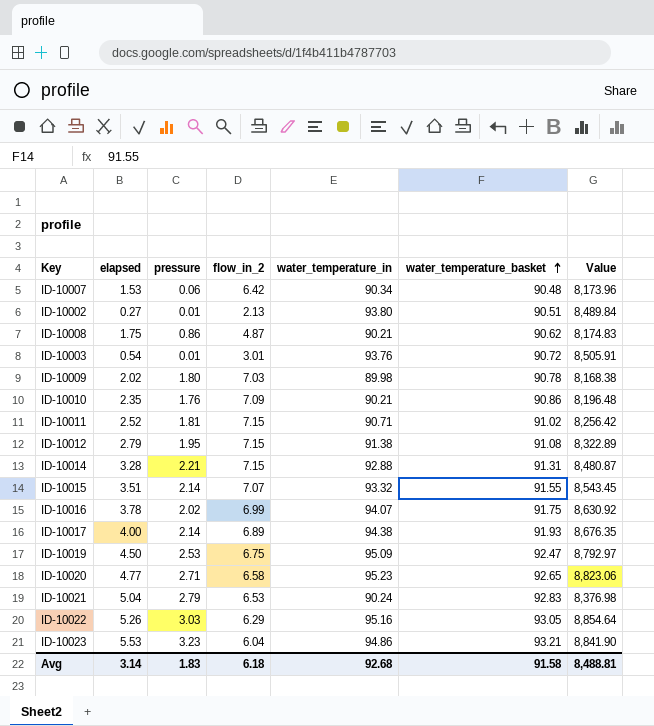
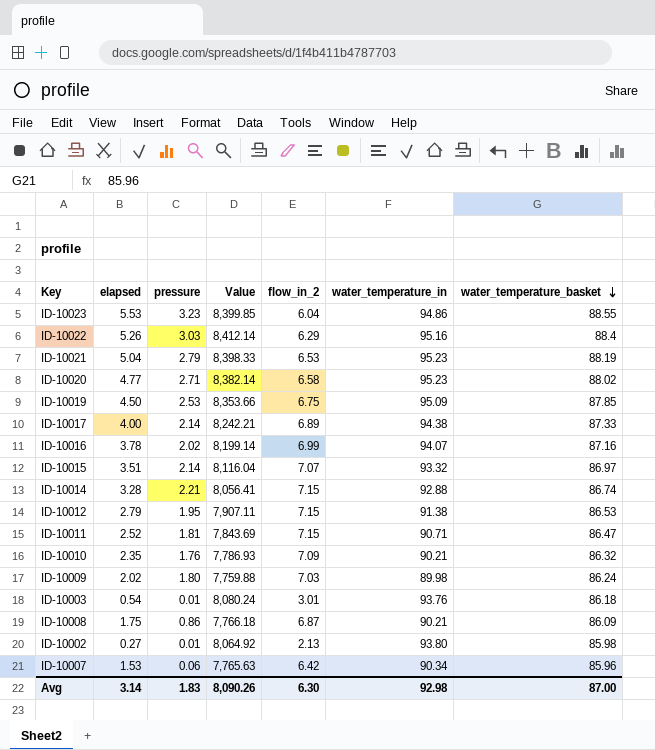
row order: water_temperature_basket ascending -> water_temperature_basket descending
column Value | position: 7 -> 4
ID-10023 | Value: 8,841.90 -> 8,399.85
ID-10023 | water_temperature_basket: 93.21 -> 88.55
ID-10022 | Value: 8,854.64 -> 8,412.14
ID-10022 | water_temperature_basket: 93.05 -> 88.4
ID-10021 | Value: 8,376.98 -> 8,398.33
ID-10021 | water_temperature_in: 90.24 -> 95.23
ID-10021 | water_temperature_basket: 92.83 -> 88.19
ID-10020 | Value: 8,823.06 -> 8,382.14
ID-10020 | water_temperature_basket: 92.65 -> 88.02
ID-10019 | Value: 8,792.97 -> 8,353.66
ID-10019 | water_temperature_basket: 92.47 -> 87.85
ID-10017 | Value: 8,676.35 -> 8,242.21
ID-10017 | water_temperature_basket: 91.93 -> 87.33
ID-10016 | Value: 8,630.92 -> 8,199.14
ID-10016 | water_temperature_basket: 91.75 -> 87.16
ID-10015 | Value: 8,543.45 -> 8,116.04
ID-10015 | water_temperature_basket: 91.55 -> 86.97
ID-10014 | Value: 8,480.87 -> 8,056.41
ID-10014 | water_temperature_basket: 91.31 -> 86.74
ID-10012 | Value: 8,322.89 -> 7,907.11
ID-10012 | water_temperature_basket: 91.08 -> 86.53
ID-10011 | Value: 8,256.42 -> 7,843.69
ID-10011 | water_temperature_basket: 91.02 -> 86.47
ID-10010 | Value: 8,196.48 -> 7,786.93
ID-10010 | water_temperature_basket: 90.86 -> 86.32
ID-10009 | Value: 8,168.38 -> 7,759.88
ID-10009 | water_temperature_basket: 90.78 -> 86.24
ID-10003 | Value: 8,505.91 -> 8,080.24
ID-10003 | water_temperature_basket: 90.72 -> 86.18
ID-10008 | Value: 8,174.83 -> 7,766.18
ID-10008 | flow_in_2: 4.87 -> 6.87
ID-10008 | water_temperature_basket: 90.62 -> 86.09
ID-10002 | Value: 8,489.84 -> 8,064.92
ID-10002 | water_temperature_basket: 90.51 -> 85.98
ID-10007 | Value: 8,173.96 -> 7,765.63
ID-10007 | water_temperature_basket: 90.48 -> 85.96
Avg | Value: 8,488.81 -> 8,090.26
Avg | flow_in_2: 6.18 -> 6.30
Avg | water_temperature_in: 92.68 -> 92.98
Avg | water_temperature_basket: 91.58 -> 87.00

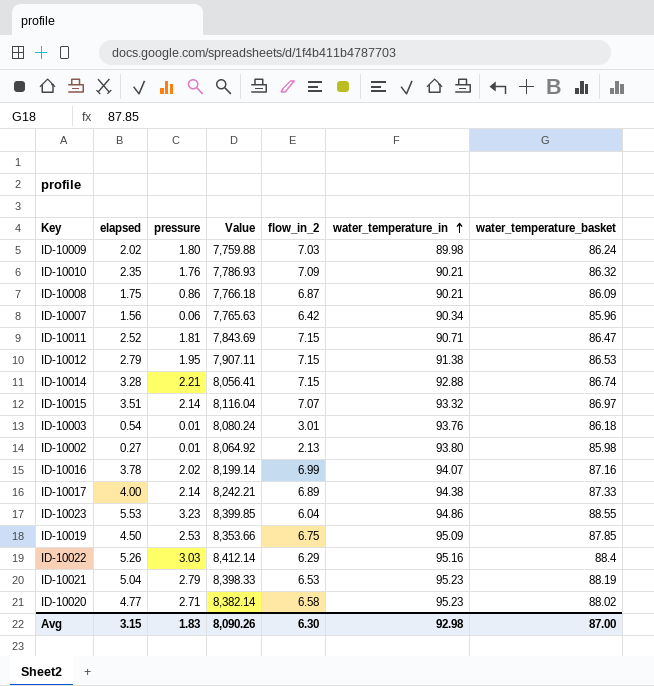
row order: water_temperature_basket descending -> water_temperature_in ascending
ID-10007 | elapsed: 1.53 -> 1.56
Avg | elapsed: 3.14 -> 3.15

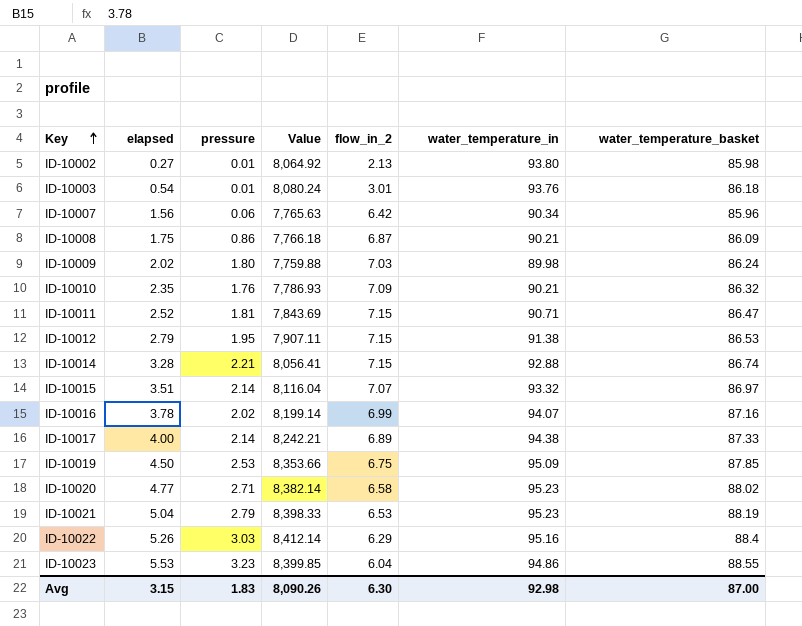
row order: water_temperature_in ascending -> Key ascending

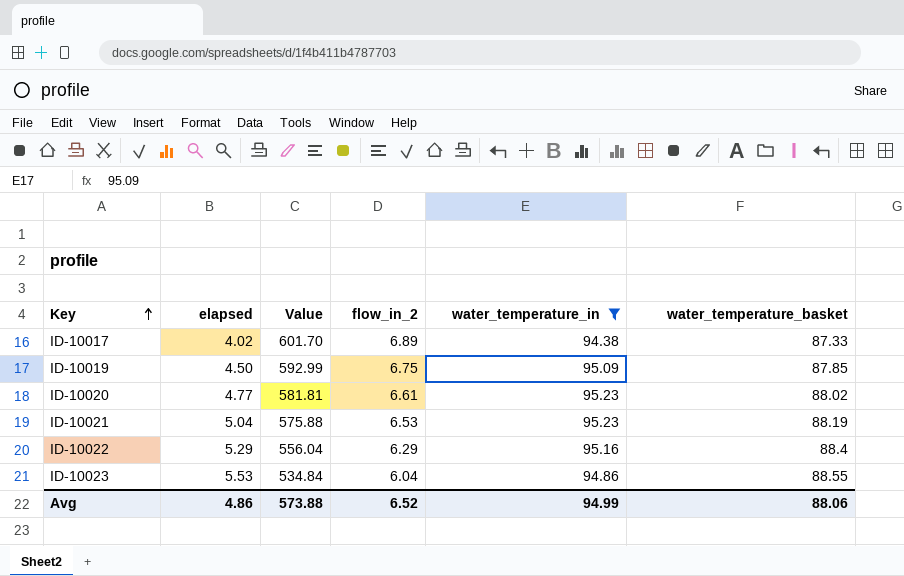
filter: none -> water_temperature_in >= 94.38
column pressure | position: 3 -> none
column Value | formula: [water_temperature_in] * [water_temperature_basket] -> [flow_in_2] * [water_temperature_basket]
ID-10017 | elapsed: 4.00 -> 4.02
ID-10020 | flow_in_2: 6.58 -> 6.61
ID-10022 | elapsed: 5.26 -> 5.29
Avg | elapsed: 3.15 -> 4.86
Avg | Value: 8,090.26 -> 573.88
Avg | flow_in_2: 6.30 -> 6.52
Avg | water_temperature_in: 92.98 -> 94.99
Avg | water_temperature_basket: 87.00 -> 88.06

